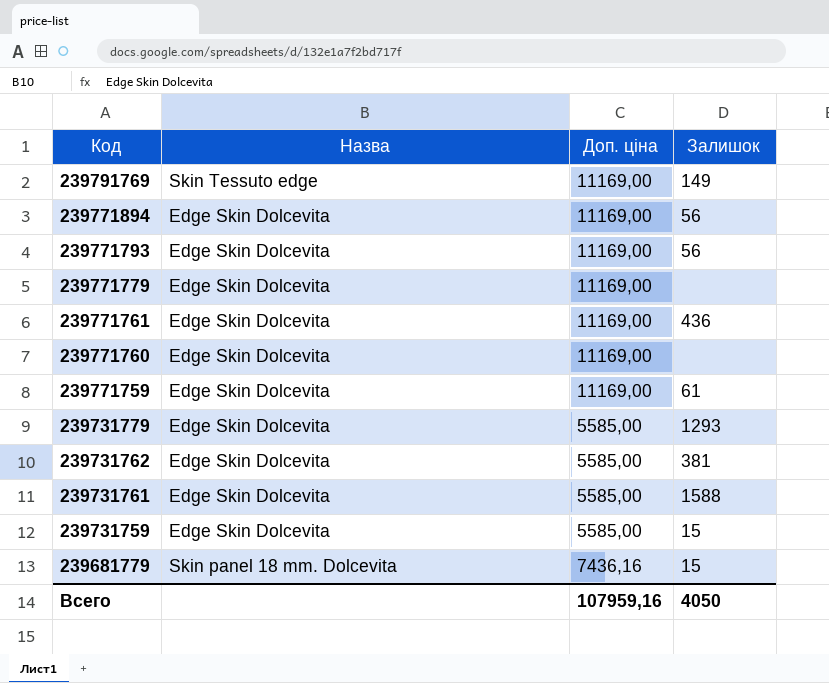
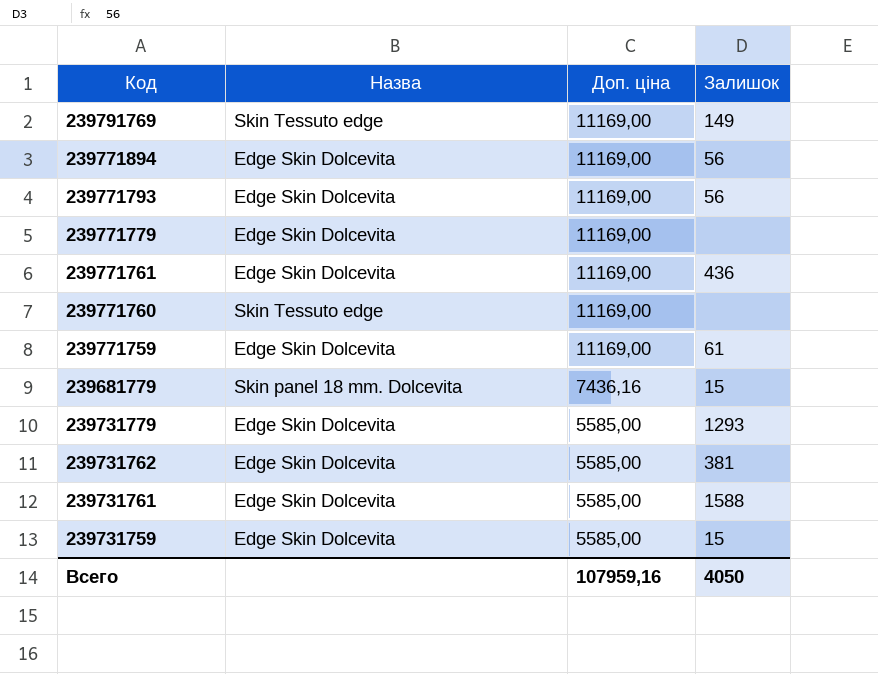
row order: Код descending -> Доп. ціна descending
239771760 | Назва: Edge Skin Dolcevita -> Skin Tessuto edge

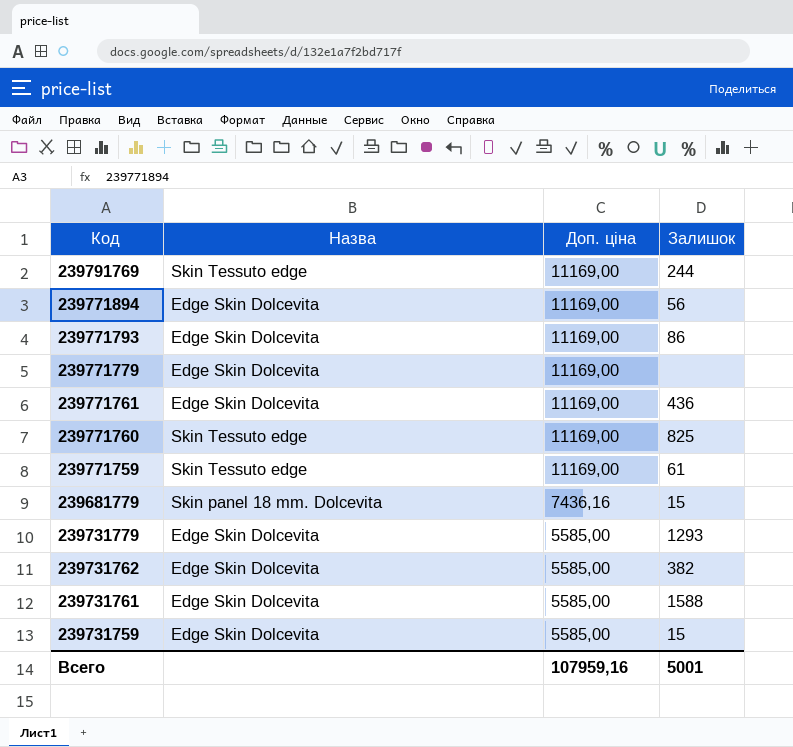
239791769 | Залишок: 149 -> 244
239771793 | Залишок: 56 -> 86
239771760 | Залишок: none -> 825
239771759 | Назва: Edge Skin Dolcevita -> Skin Tessuto edge
239731762 | Залишок: 381 -> 382
Всего | Залишок: 4050 -> 5001

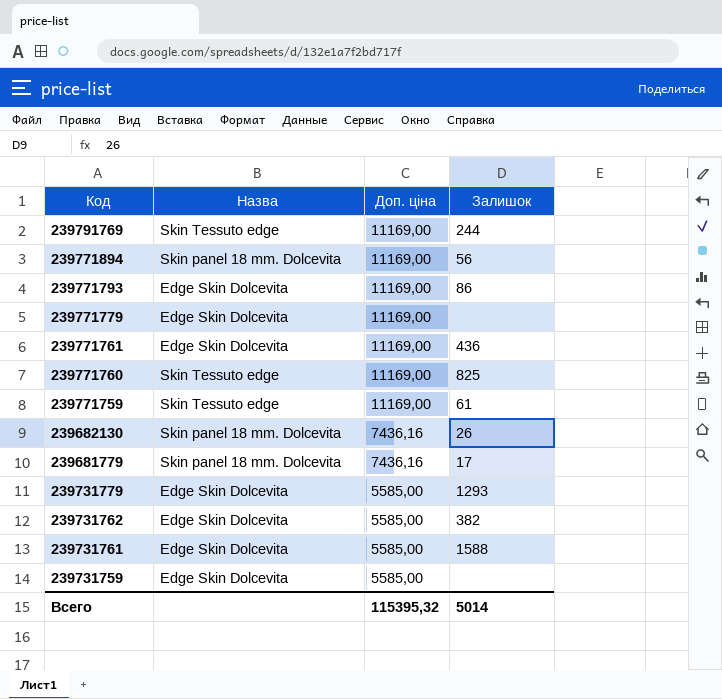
239771894 | Назва: Edge Skin Dolcevita -> Skin panel 18 mm. Dolcevita
row 239682130: none -> Skin panel 18 mm. Dolcevita | 7436,16 | 26
239681779 | Залишок: 15 -> 17
239731759 | Залишок: 15 -> none
Всего | Доп. ціна: 107959,16 -> 115395,32
Всего | Залишок: 5001 -> 5014

